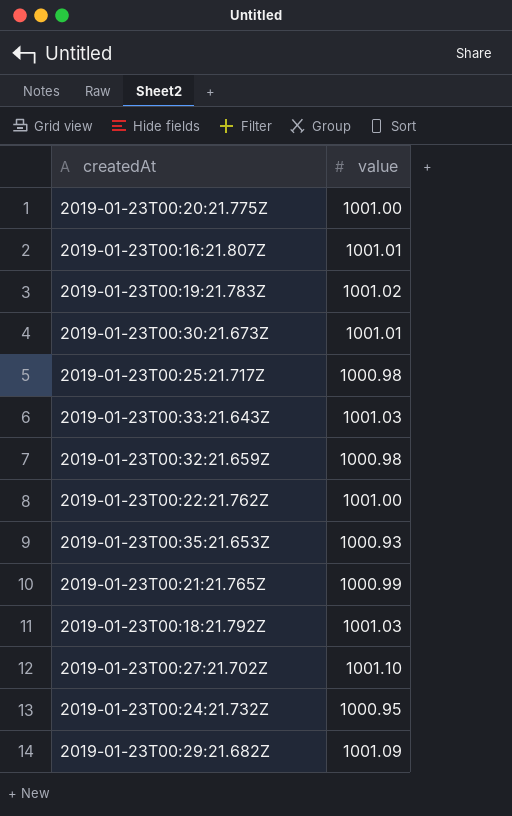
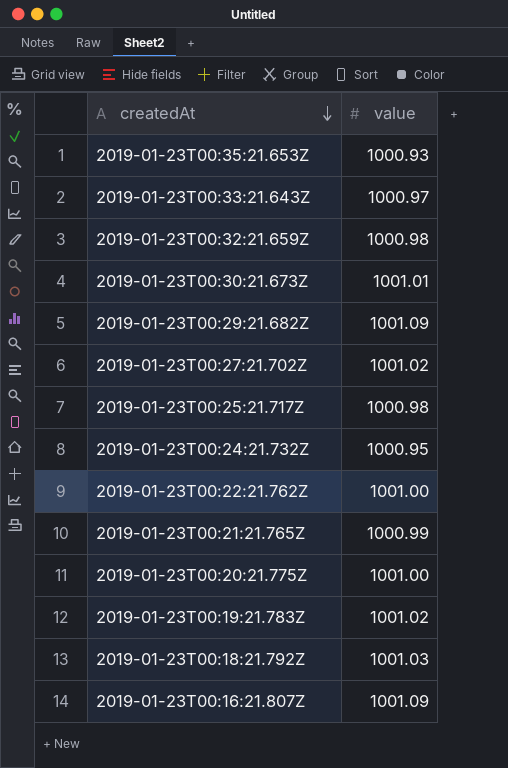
row order: none -> createdAt descending
2019-01-23T00:33:21.643Z | value: 1001.03 -> 1000.97
2019-01-23T00:27:21.702Z | value: 1001.10 -> 1001.02
2019-01-23T00:16:21.807Z | value: 1001.01 -> 1001.09

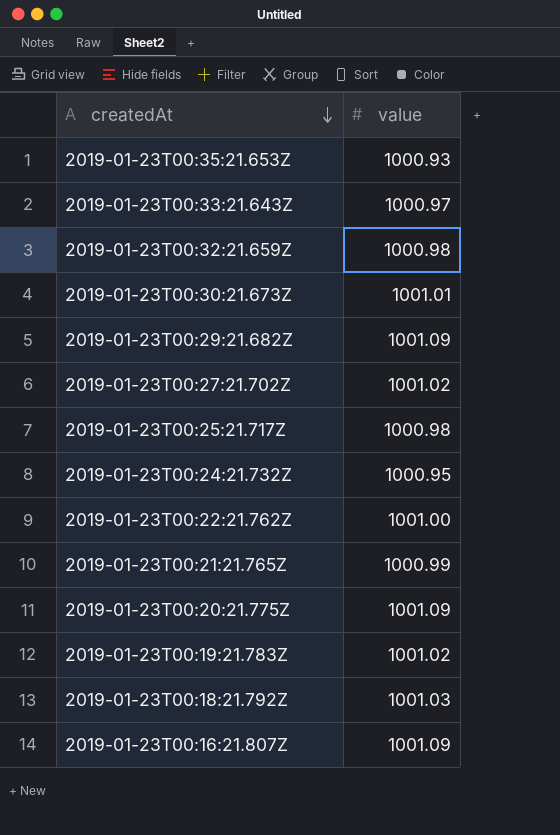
2019-01-23T00:20:21.775Z | value: 1001.00 -> 1001.09

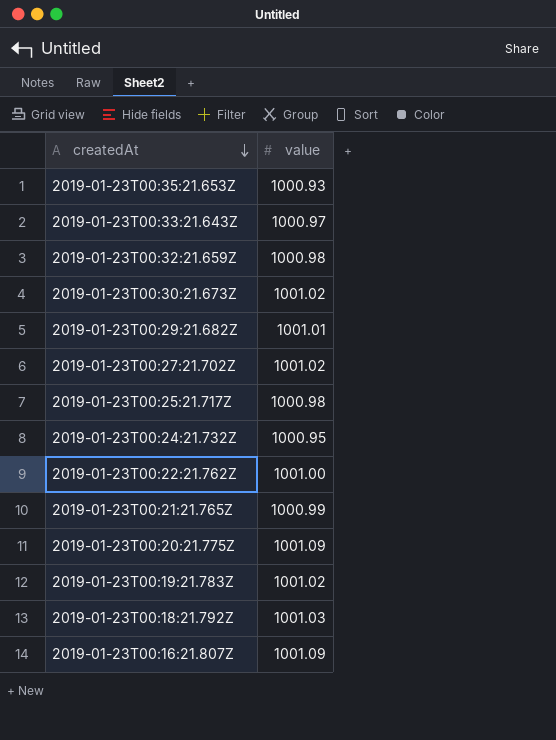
2019-01-23T00:30:21.673Z | value: 1001.01 -> 1001.02
2019-01-23T00:29:21.682Z | value: 1001.09 -> 1001.01

